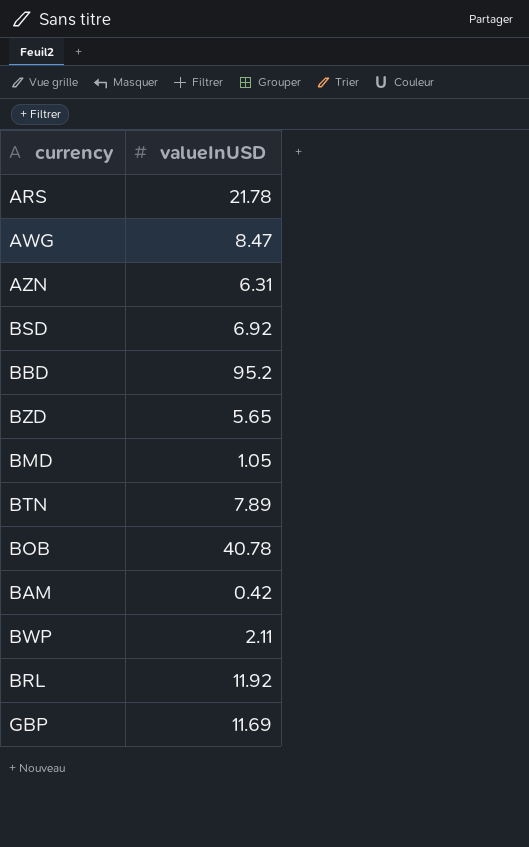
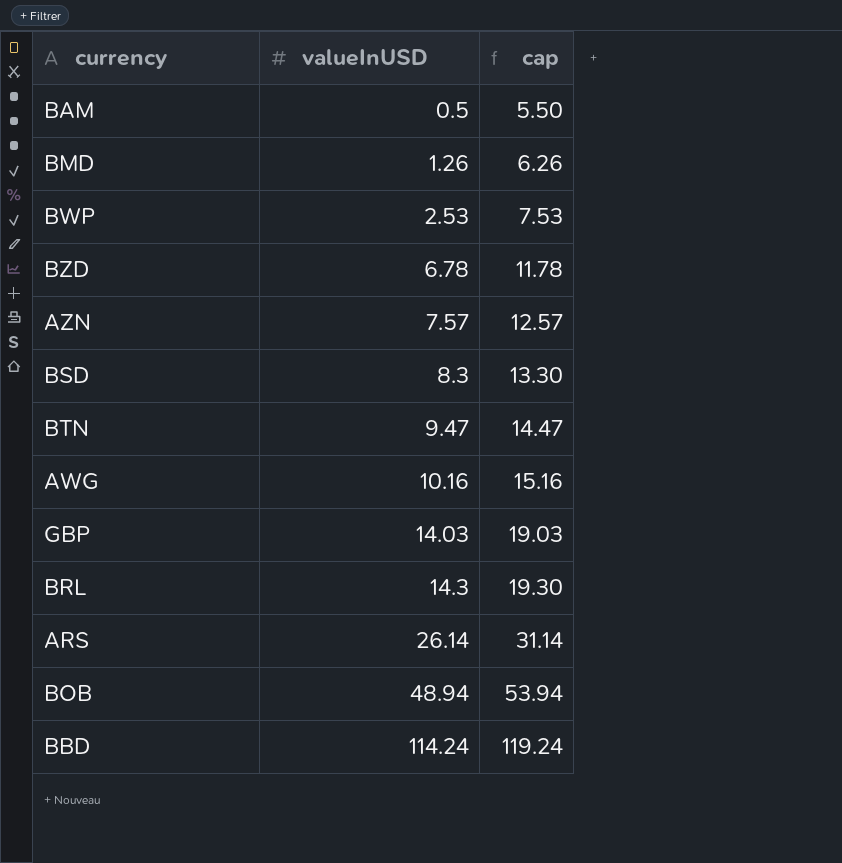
row order: none -> valueInUSD ascending
column cap | formula: none -> [valueInUSD] + 5
BAM | valueInUSD: 0.42 -> 0.5
BMD | valueInUSD: 1.05 -> 1.26
BWP | valueInUSD: 2.11 -> 2.53
BZD | valueInUSD: 5.65 -> 6.78
AZN | valueInUSD: 6.31 -> 7.57
BSD | valueInUSD: 6.92 -> 8.3
BTN | valueInUSD: 7.89 -> 9.47
AWG | valueInUSD: 8.47 -> 10.16
GBP | valueInUSD: 11.69 -> 14.03
BRL | valueInUSD: 11.92 -> 14.3
ARS | valueInUSD: 21.78 -> 26.14
BOB | valueInUSD: 40.78 -> 48.94
BBD | valueInUSD: 95.2 -> 114.24

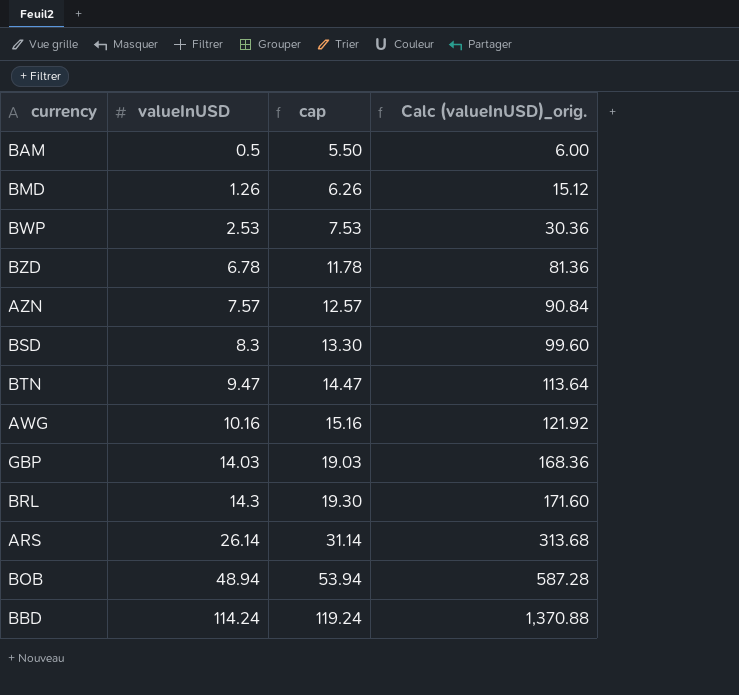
column Calc (valueInUSD)_orig. | formula: none -> [valueInUSD] * 12

